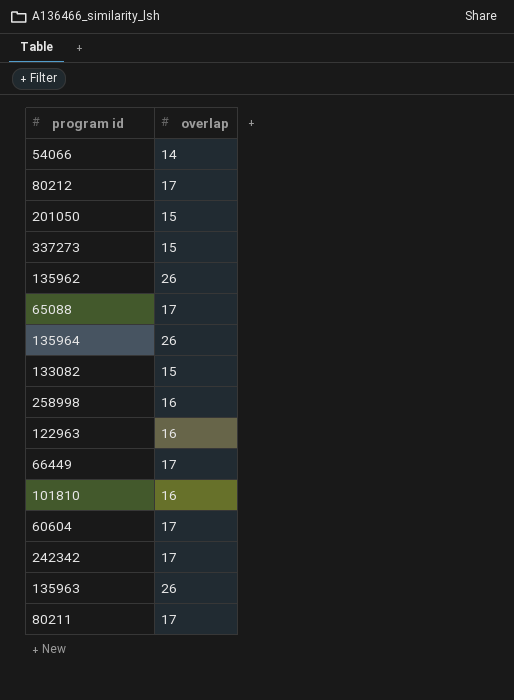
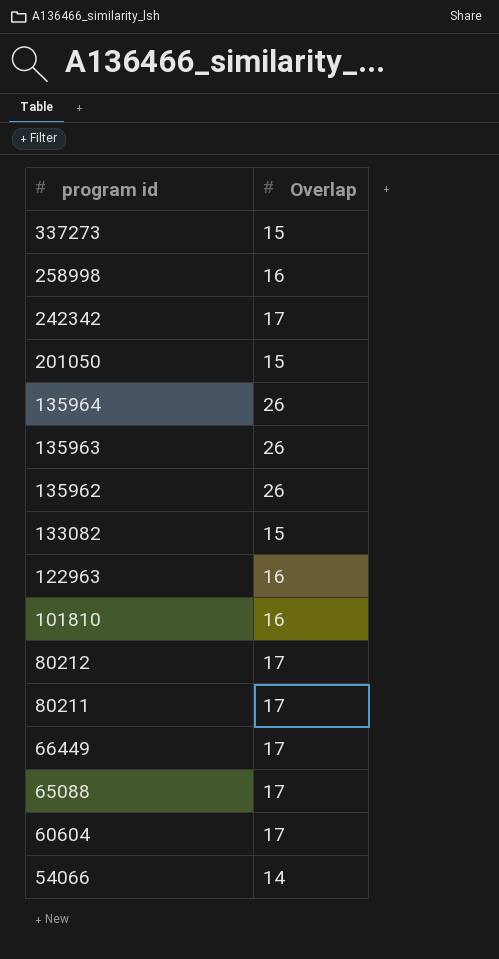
row order: none -> program id descending
column name: overlap -> Overlap

